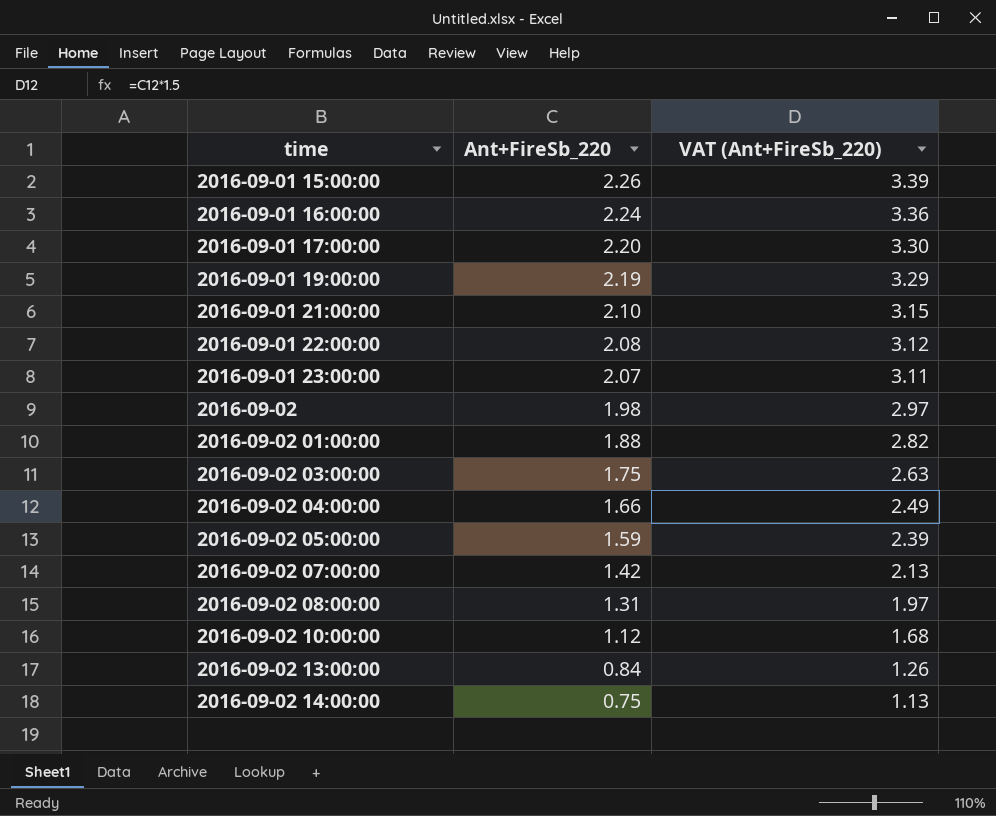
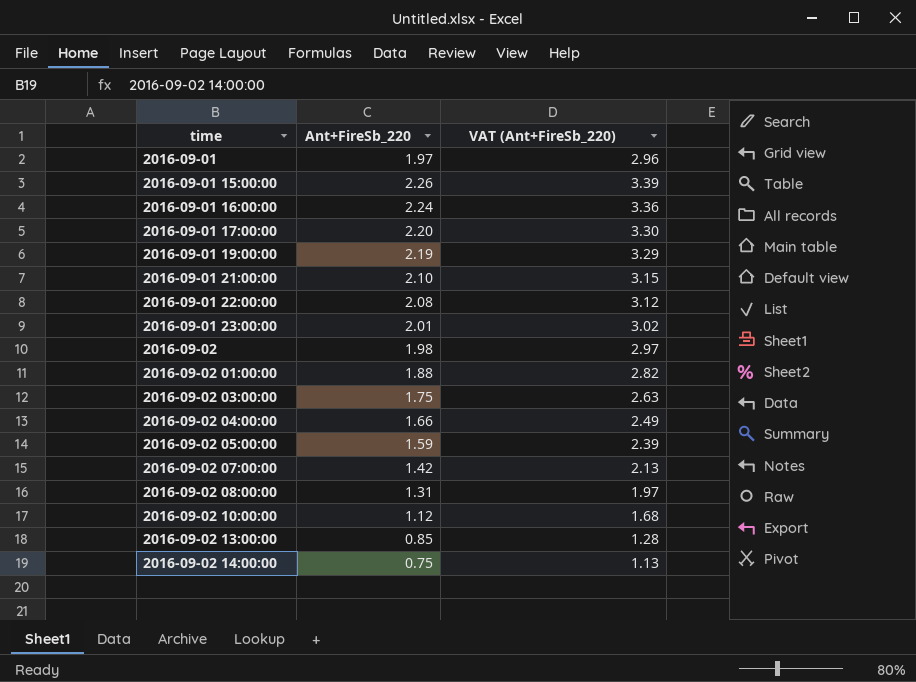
row 2016-09-01: none -> 1.97 | 2.96
2016-09-01 23:00:00 | Ant+FireSb_220: 2.07 -> 2.01
2016-09-01 23:00:00 | VAT (Ant+FireSb_220): 3.11 -> 3.02
2016-09-02 13:00:00 | Ant+FireSb_220: 0.84 -> 0.85
2016-09-02 13:00:00 | VAT (Ant+FireSb_220): 1.26 -> 1.28

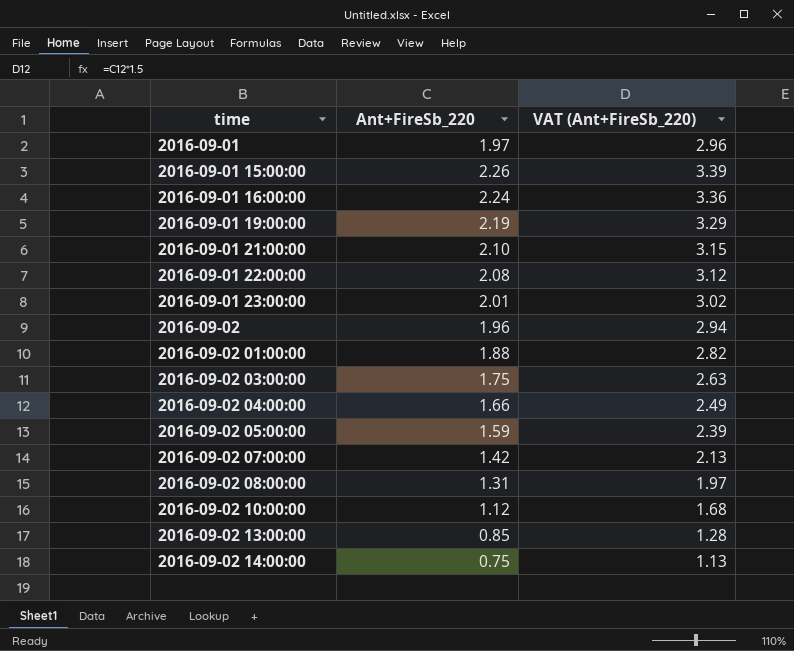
row 2016-09-01 17:00:00: 2.20 | 3.30 -> none
2016-09-02 | Ant+FireSb_220: 1.98 -> 1.96
2016-09-02 | VAT (Ant+FireSb_220): 2.97 -> 2.94

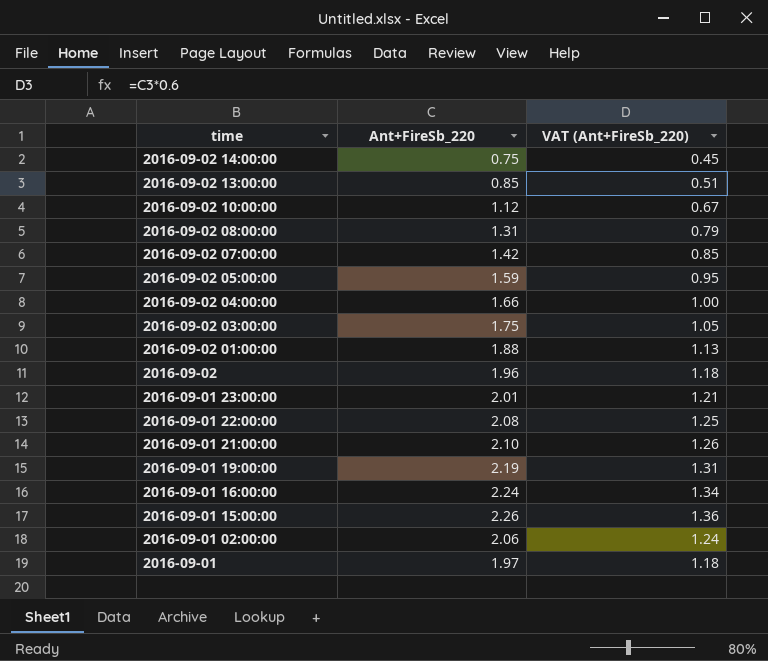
row order: time ascending -> time descending
column VAT (Ant+FireSb_220) | formula: [Ant+FireSb_220] * 1.5 -> [Ant+FireSb_220] * 0.6
row 2016-09-01 02:00:00: none -> 2.06 | 1.24

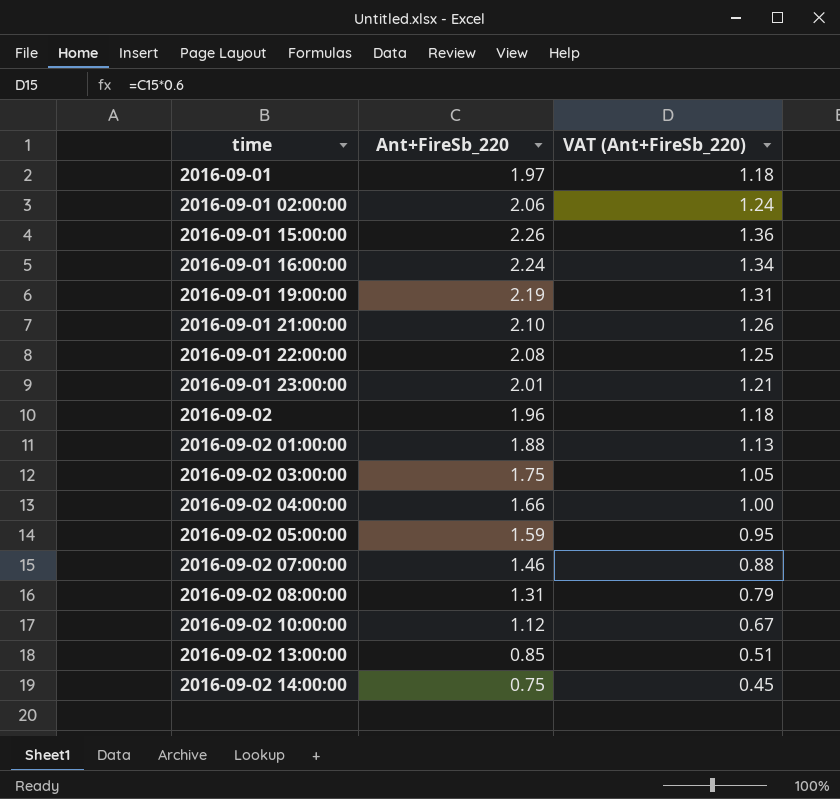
row order: time descending -> time ascending
2016-09-02 07:00:00 | Ant+FireSb_220: 1.42 -> 1.46
2016-09-02 07:00:00 | VAT (Ant+FireSb_220): 0.85 -> 0.88

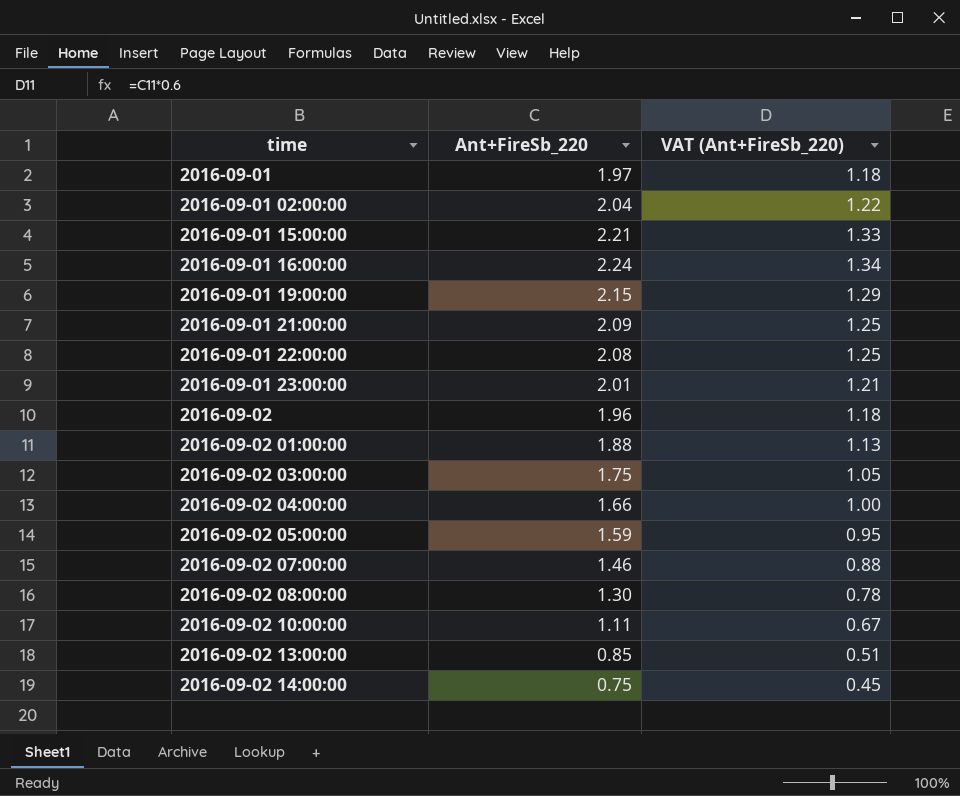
2016-09-01 02:00:00 | Ant+FireSb_220: 2.06 -> 2.04
2016-09-01 02:00:00 | VAT (Ant+FireSb_220): 1.24 -> 1.22
2016-09-01 15:00:00 | Ant+FireSb_220: 2.26 -> 2.21
2016-09-01 15:00:00 | VAT (Ant+FireSb_220): 1.36 -> 1.33
2016-09-01 19:00:00 | Ant+FireSb_220: 2.19 -> 2.15
2016-09-01 19:00:00 | VAT (Ant+FireSb_220): 1.31 -> 1.29
2016-09-01 21:00:00 | Ant+FireSb_220: 2.10 -> 2.09
2016-09-01 21:00:00 | VAT (Ant+FireSb_220): 1.26 -> 1.25
2016-09-02 08:00:00 | Ant+FireSb_220: 1.31 -> 1.30
2016-09-02 08:00:00 | VAT (Ant+FireSb_220): 0.79 -> 0.78
2016-09-02 10:00:00 | Ant+FireSb_220: 1.12 -> 1.11

